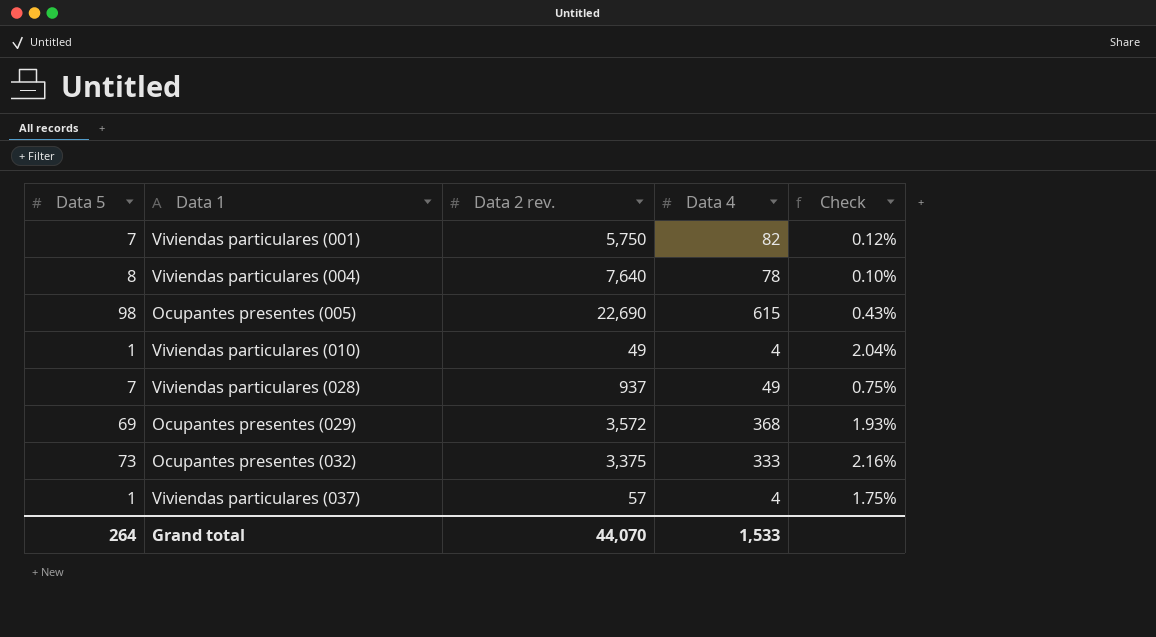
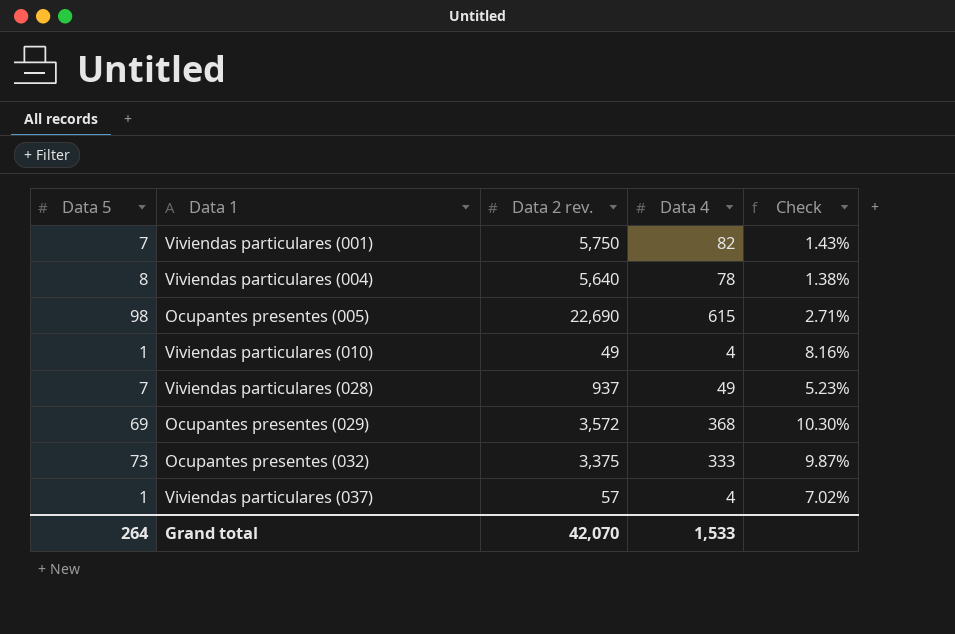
column Check | formula: [Data 5] / [Data 2 rev.] -> [Data 4] / [Data 2 rev.]
Viviendas particulares (004) | Data 2 rev.: 7,640 -> 5,640
Grand total | Data 2 rev.: 44,070 -> 42,070

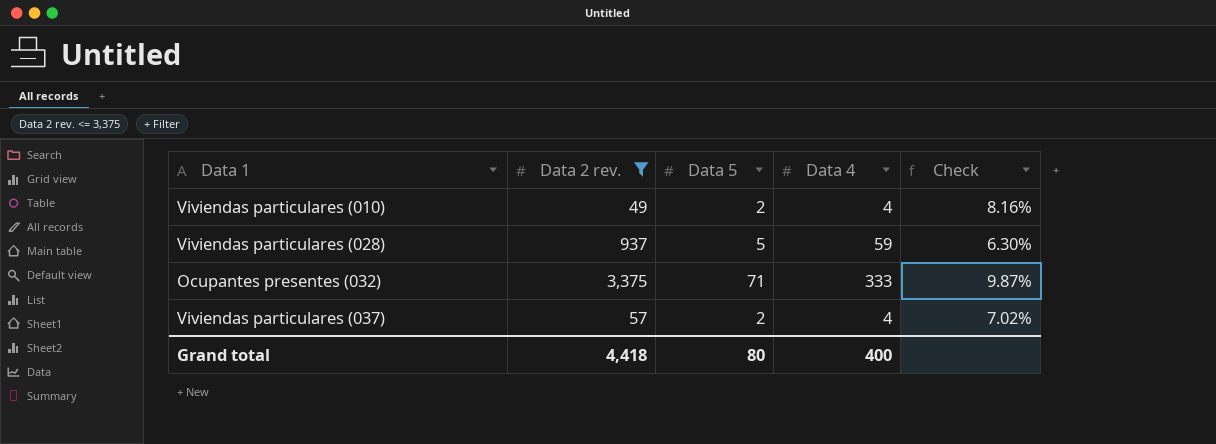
filter: none -> Data 2 rev. <= 3,375
column Data 5 | position: 1 -> 3
Viviendas particulares (010) | Data 5: 1 -> 2
Viviendas particulares (028) | Data 5: 7 -> 5
Viviendas particulares (028) | Data 4: 49 -> 59
Viviendas particulares (028) | Check: 5.23% -> 6.30%
Ocupantes presentes (032) | Data 5: 73 -> 71
Viviendas particulares (037) | Data 5: 1 -> 2
Grand total | Data 2 rev.: 42,070 -> 4,418
Grand total | Data 5: 264 -> 80
Grand total | Data 4: 1,533 -> 400

